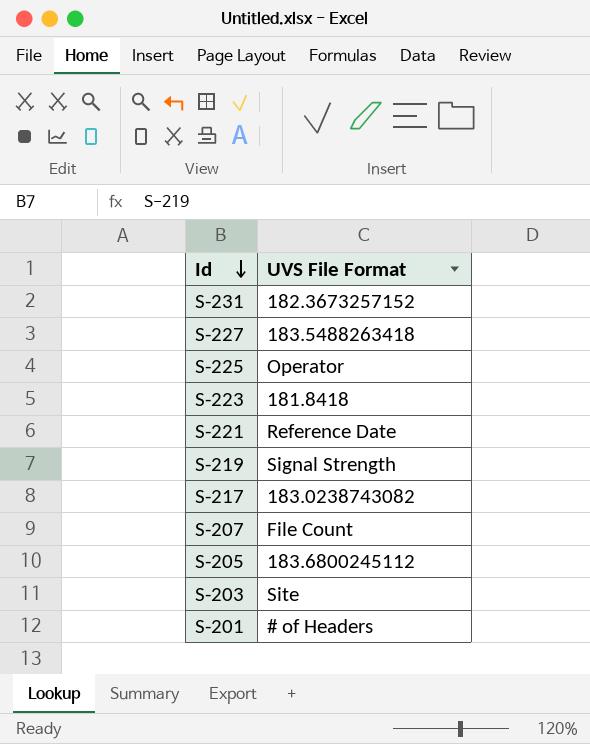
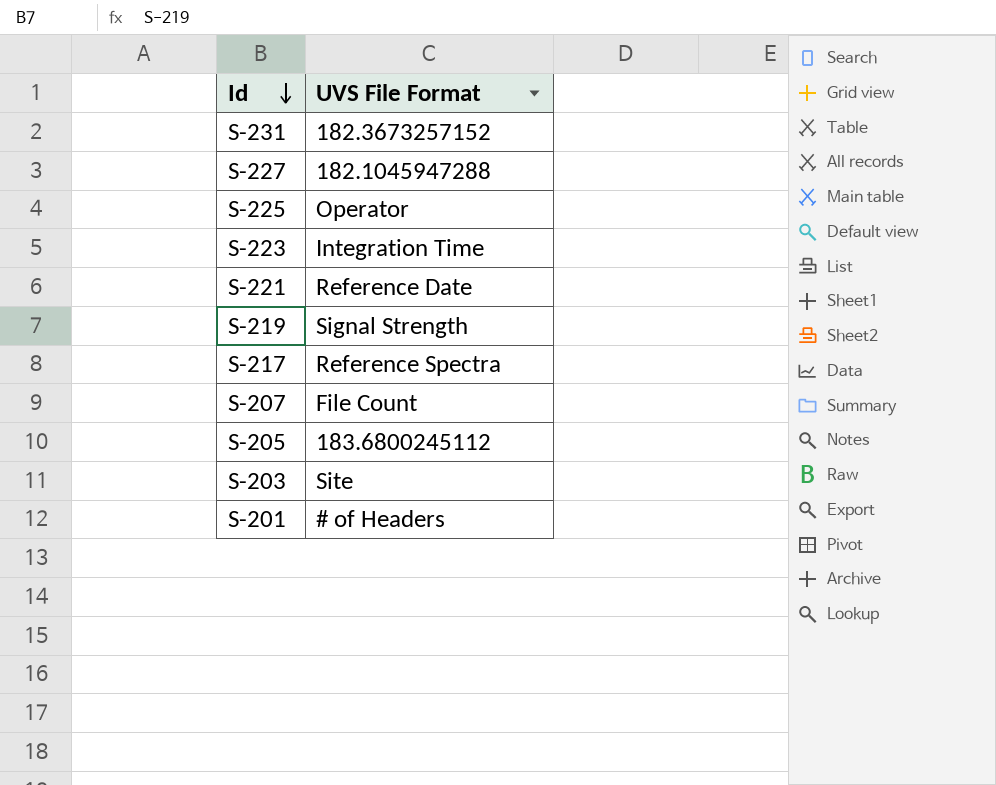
S-227 | UVS File Format: 183.5488263418 -> 182.1045947288
S-223 | UVS File Format: 181.8418 -> Integration Time
S-217 | UVS File Format: 183.0238743082 -> Reference Spectra

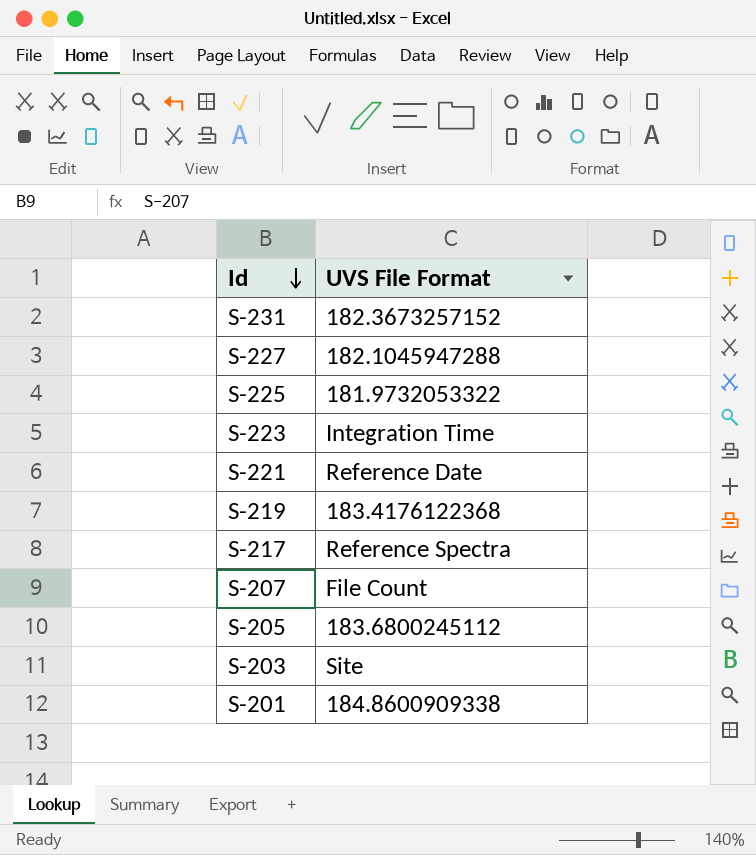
S-225 | UVS File Format: Operator -> 181.9732053322
S-219 | UVS File Format: Signal Strength -> 183.4176122368
S-201 | UVS File Format: # of Headers -> 184.8600909338

